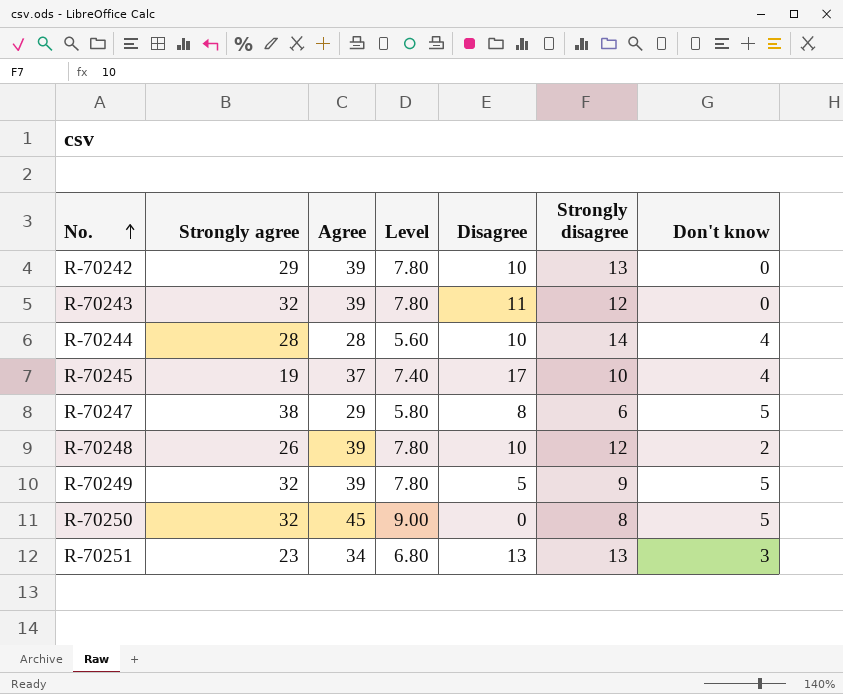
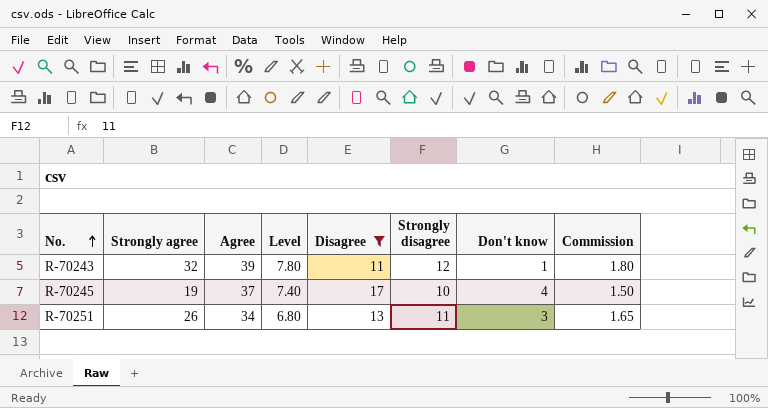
filter: none -> Disagree >= 11
column Commission | formula: none -> [Strongly disagree] * 0.15
R-70243 | Don't know: 0 -> 1
R-70251 | Strongly agree: 23 -> 26
R-70251 | Strongly disagree: 13 -> 11

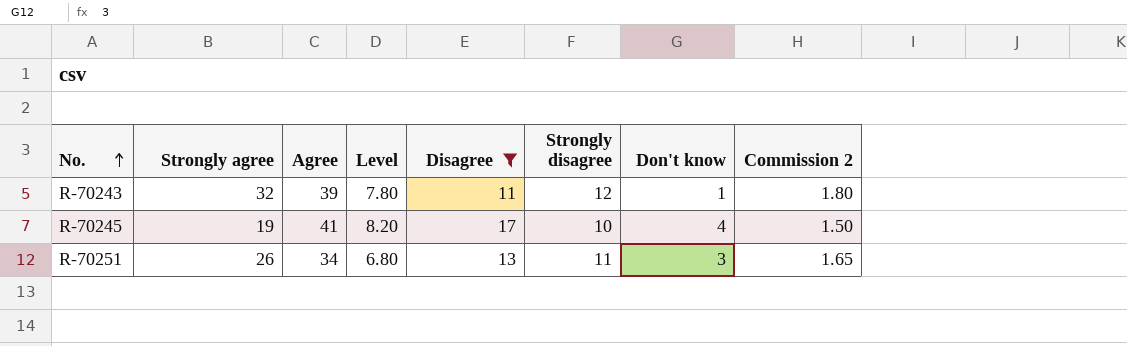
column name: Commission -> Commission 2
R-70245 | Agree: 37 -> 41
R-70245 | Level: 7.40 -> 8.20

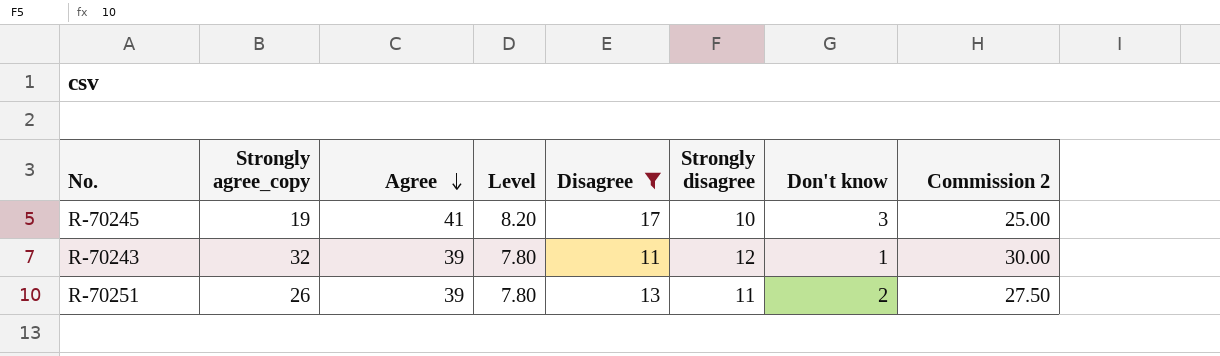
row order: No. ascending -> Agree descending
column name: Strongly agree -> Strongly agree_copy
column Commission 2 | formula: [Strongly disagree] * 0.15 -> [Strongly disagree] * 2.5
R-70245 | Don't know: 4 -> 3
R-70251 | Agree: 34 -> 39
R-70251 | Level: 6.80 -> 7.80
R-70251 | Don't know: 3 -> 2

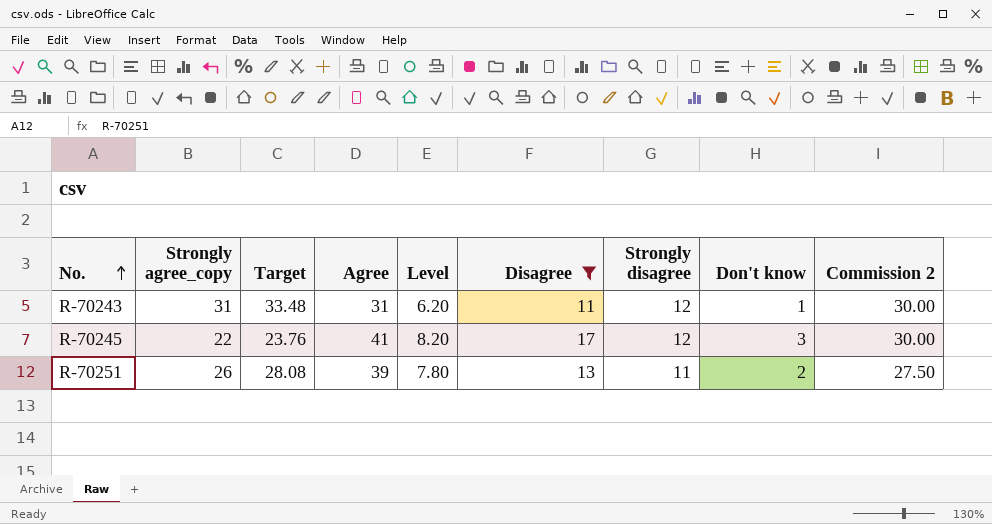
row order: Agree descending -> No. ascending
column Target | formula: none -> [Strongly agree_copy] * 1.08
R-70243 | Strongly agree_copy: 32 -> 31
R-70243 | Agree: 39 -> 31
R-70243 | Level: 7.80 -> 6.20
R-70245 | Strongly agree_copy: 19 -> 22
R-70245 | Strongly disagree: 10 -> 12
R-70245 | Commission 2: 25.00 -> 30.00

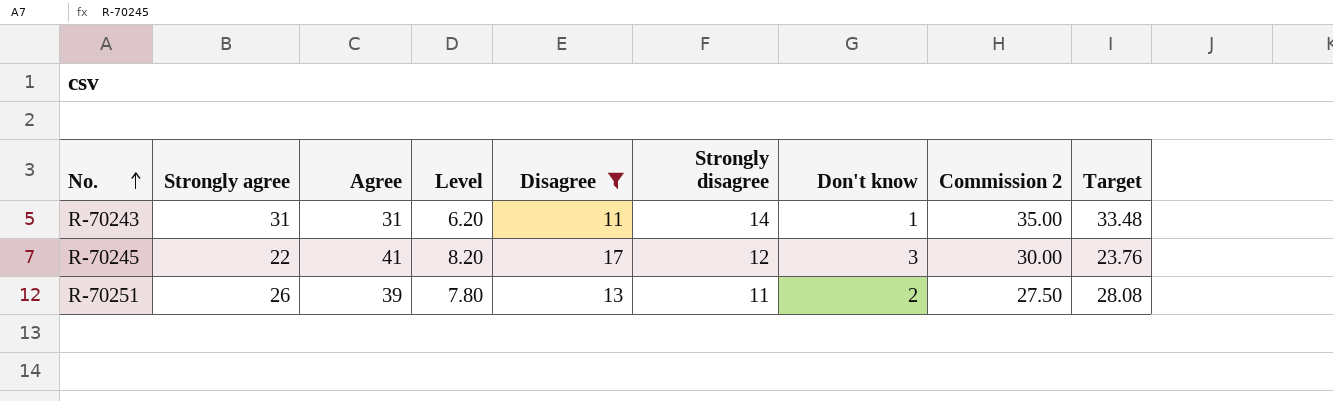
column name: Strongly agree_copy -> Strongly agree
column Target | position: 3 -> 9
R-70243 | Strongly disagree: 12 -> 14
R-70243 | Commission 2: 30.00 -> 35.00

